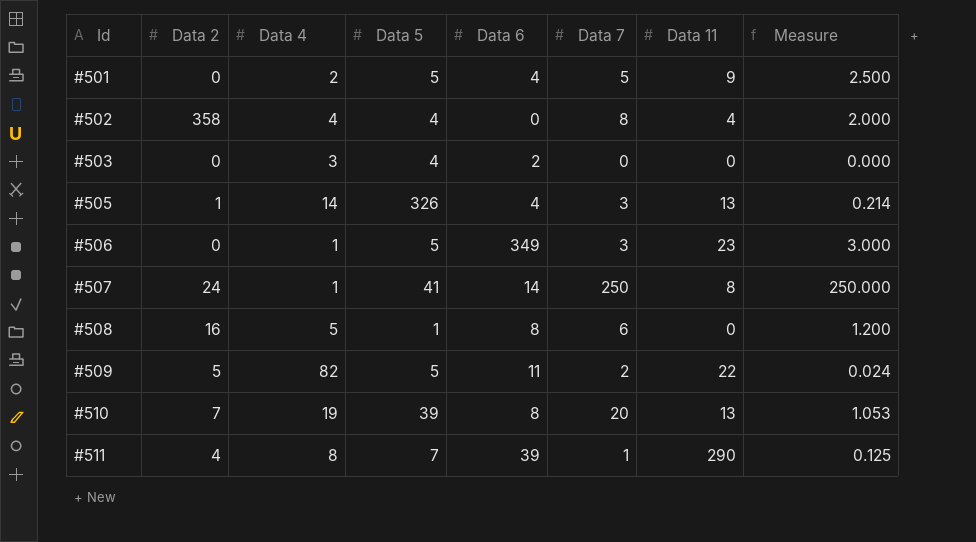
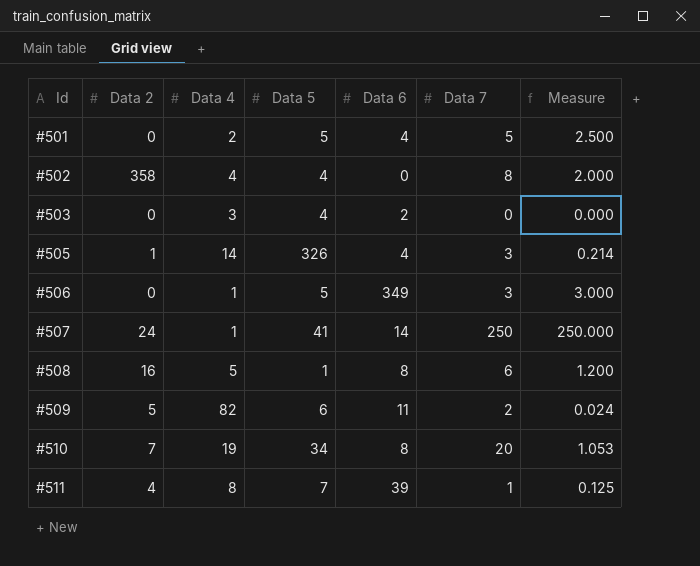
column Data 11 | position: 7 -> none
#509 | Data 5: 5 -> 6
#510 | Data 5: 39 -> 34

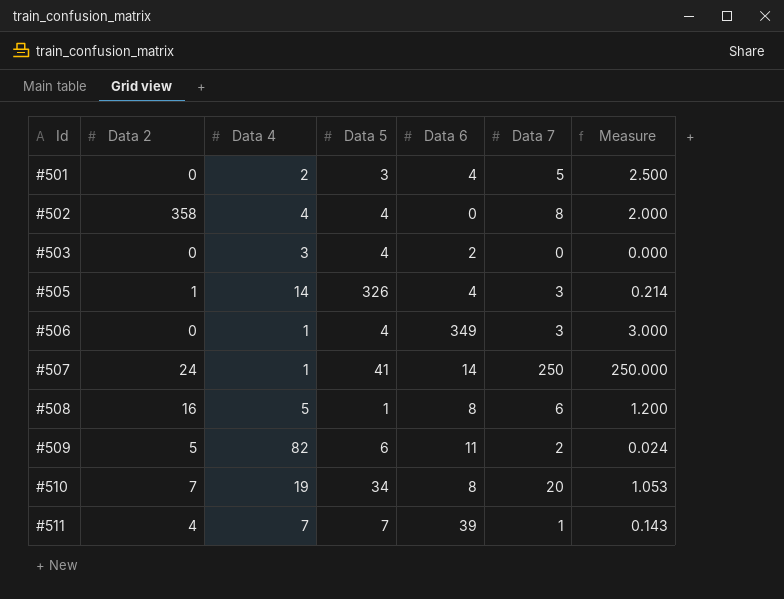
#501 | Data 5: 5 -> 3
#506 | Data 5: 5 -> 4
#511 | Data 4: 8 -> 7
#511 | Measure: 0.125 -> 0.143

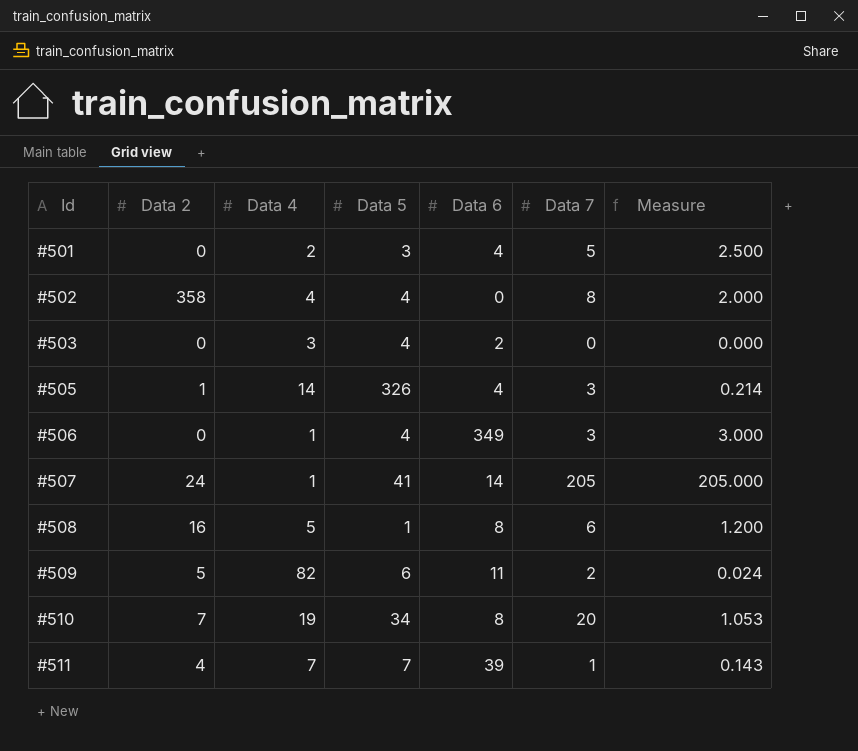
#507 | Data 7: 250 -> 205
#507 | Measure: 250.000 -> 205.000

